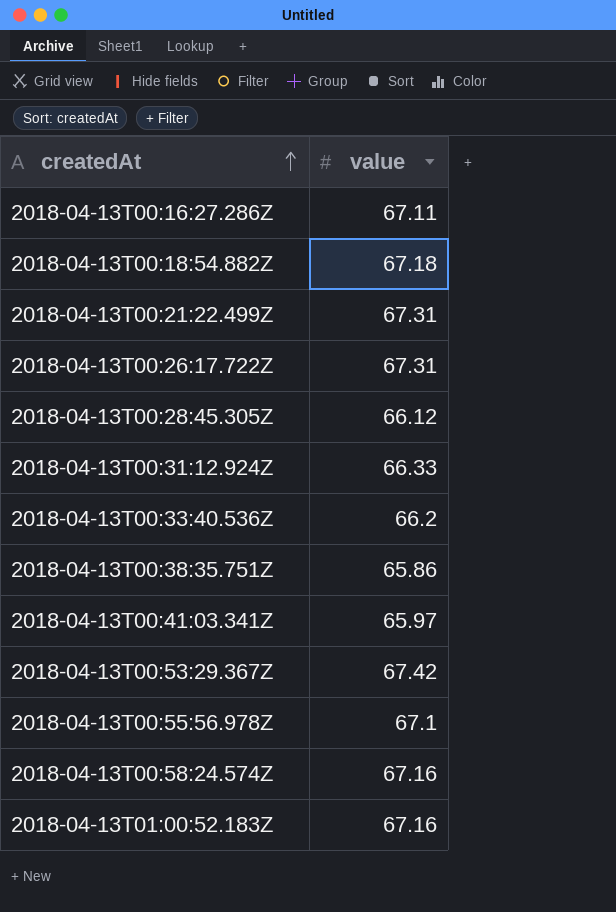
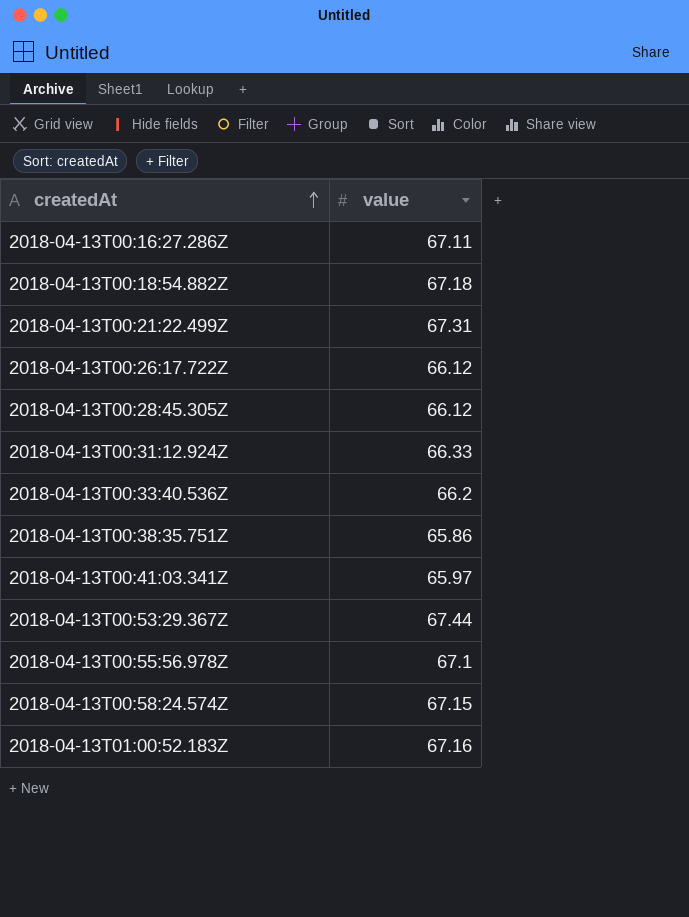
2018-04-13T00:26:17.722Z | value: 67.31 -> 66.12
2018-04-13T00:53:29.367Z | value: 67.42 -> 67.44
2018-04-13T00:58:24.574Z | value: 67.16 -> 67.15

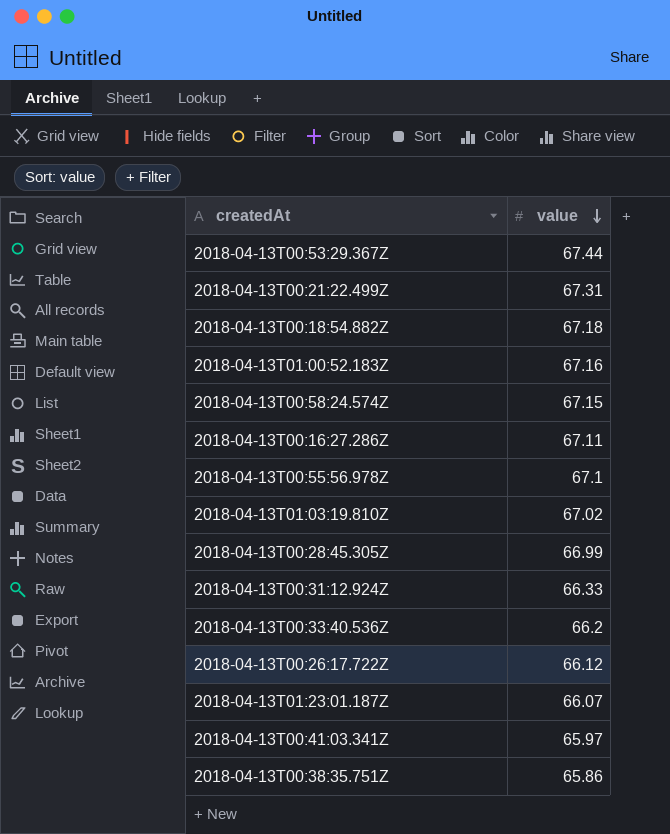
row order: createdAt ascending -> value descending
row 2018-04-13T01:03:19.810Z: none -> 67.02
2018-04-13T00:28:45.305Z | value: 66.12 -> 66.99
row 2018-04-13T01:23:01.187Z: none -> 66.07

